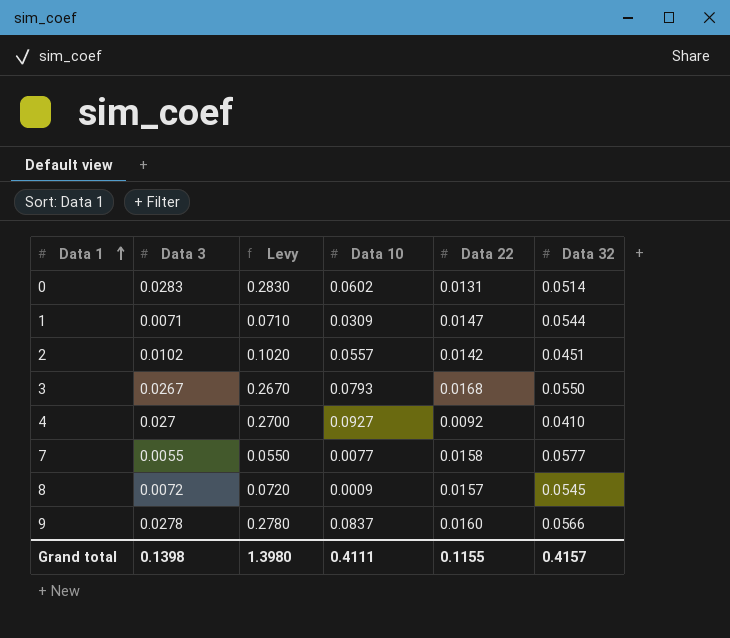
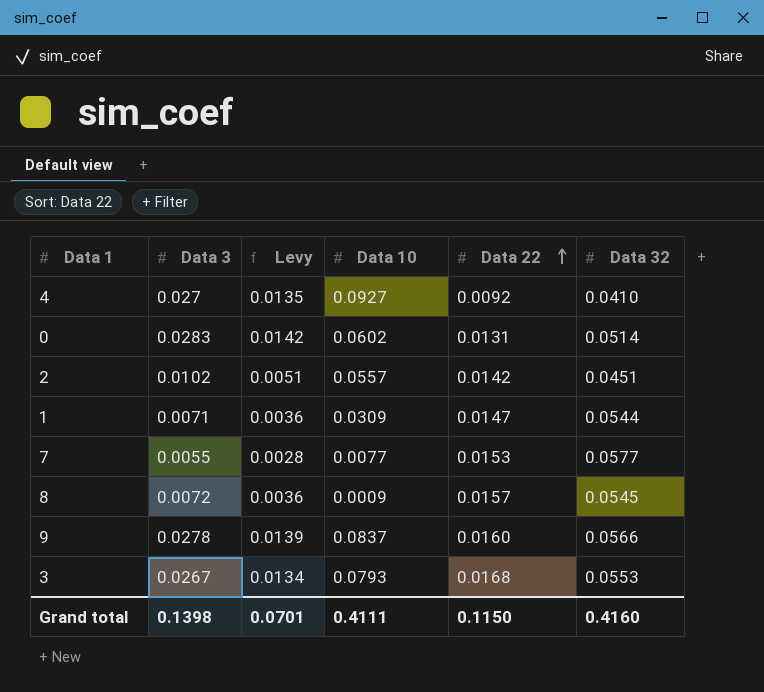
row order: Data 1 ascending -> Data 22 ascending
column Levy | formula: [Data 3] * 10 -> [Data 3] * 0.5
7 | Data 22: 0.0158 -> 0.0153
3 | Data 32: 0.0550 -> 0.0553
Grand total | Levy: 1.3980 -> 0.0701
Grand total | Data 22: 0.1155 -> 0.1150
Grand total | Data 32: 0.4157 -> 0.4160

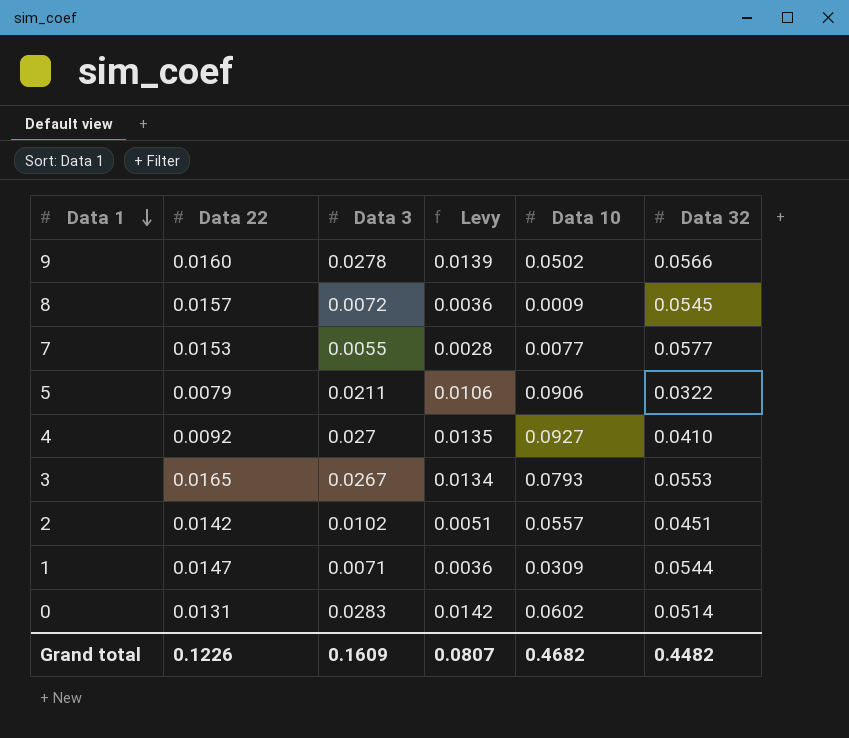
row order: Data 22 ascending -> Data 1 descending
column Data 22 | position: 5 -> 2
9 | Data 10: 0.0837 -> 0.0502
row 5: none -> 0.0079 | 0.0211 | 0.0106 | 0.0906 | 0.0322
3 | Data 22: 0.0168 -> 0.0165
Grand total | Data 22: 0.1150 -> 0.1226
Grand total | Data 3: 0.1398 -> 0.1609
Grand total | Levy: 0.0701 -> 0.0807
Grand total | Data 10: 0.4111 -> 0.4682
Grand total | Data 32: 0.4160 -> 0.4482

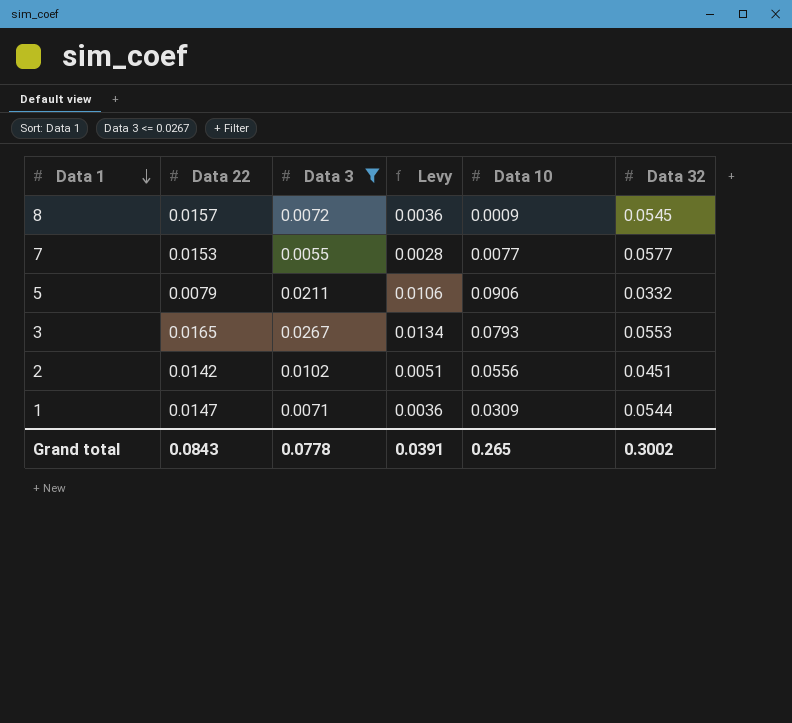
filter: none -> Data 3 <= 0.0267
5 | Data 32: 0.0322 -> 0.0332
2 | Data 10: 0.0557 -> 0.0556
Grand total | Data 22: 0.1226 -> 0.0843
Grand total | Data 3: 0.1609 -> 0.0778
Grand total | Levy: 0.0807 -> 0.0391
Grand total | Data 10: 0.4682 -> 0.265
Grand total | Data 32: 0.4482 -> 0.3002

